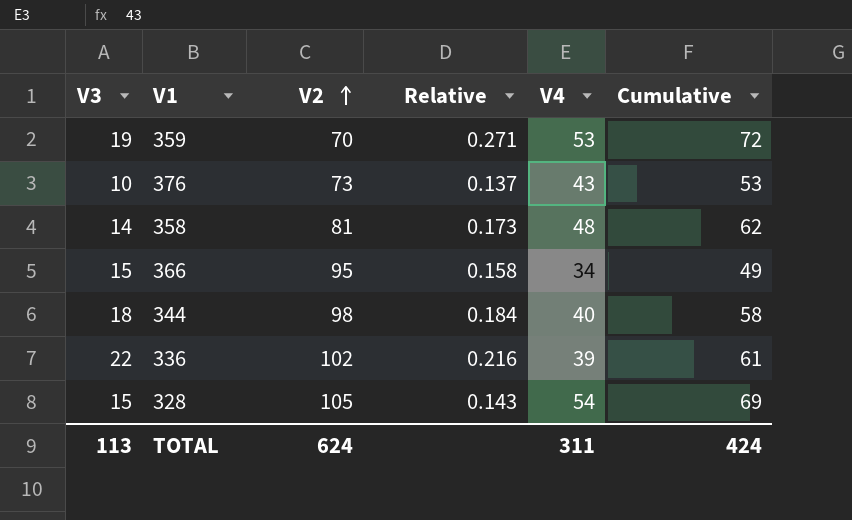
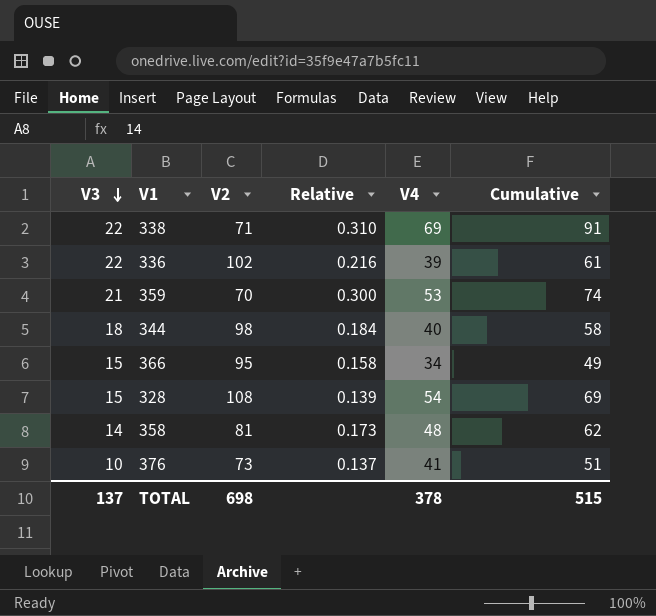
row order: V2 ascending -> V3 descending
row 338: none -> 22 | 71 | 0.310 | 69 | 91
359 | V3: 19 -> 21
359 | Relative: 0.271 -> 0.300
359 | Cumulative: 72 -> 74
328 | V2: 105 -> 108
328 | Relative: 0.143 -> 0.139
376 | V4: 43 -> 41
376 | Cumulative: 53 -> 51
TOTAL | V3: 113 -> 137
TOTAL | V2: 624 -> 698
TOTAL | V4: 311 -> 378
TOTAL | Cumulative: 424 -> 515

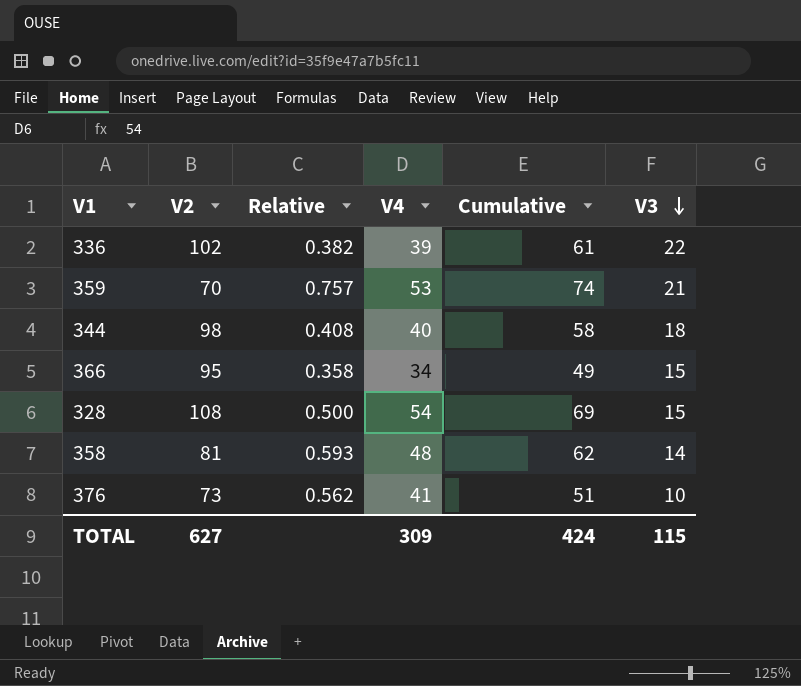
column Relative | formula: [V3] / [V2] -> [V4] / [V2]
column V3 | position: 1 -> 6
row 338: 22 | 71 | 0.310 | 69 | 91 -> none
TOTAL | V2: 698 -> 627
TOTAL | V4: 378 -> 309
TOTAL | Cumulative: 515 -> 424
TOTAL | V3: 137 -> 115

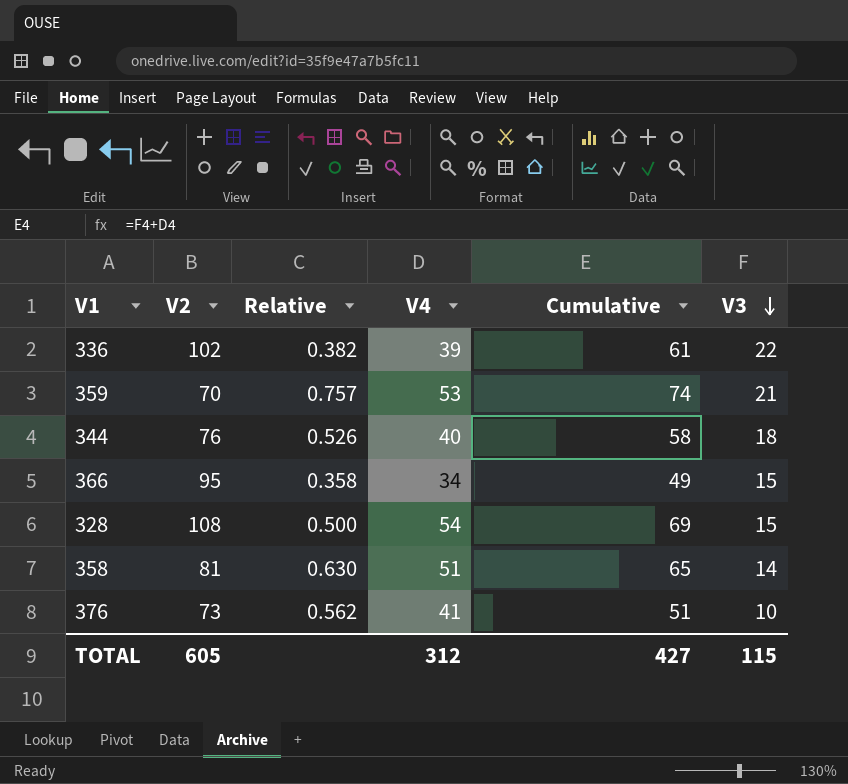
344 | V2: 98 -> 76
344 | Relative: 0.408 -> 0.526
358 | Relative: 0.593 -> 0.630
358 | V4: 48 -> 51
358 | Cumulative: 62 -> 65
TOTAL | V2: 627 -> 605
TOTAL | V4: 309 -> 312
TOTAL | Cumulative: 424 -> 427

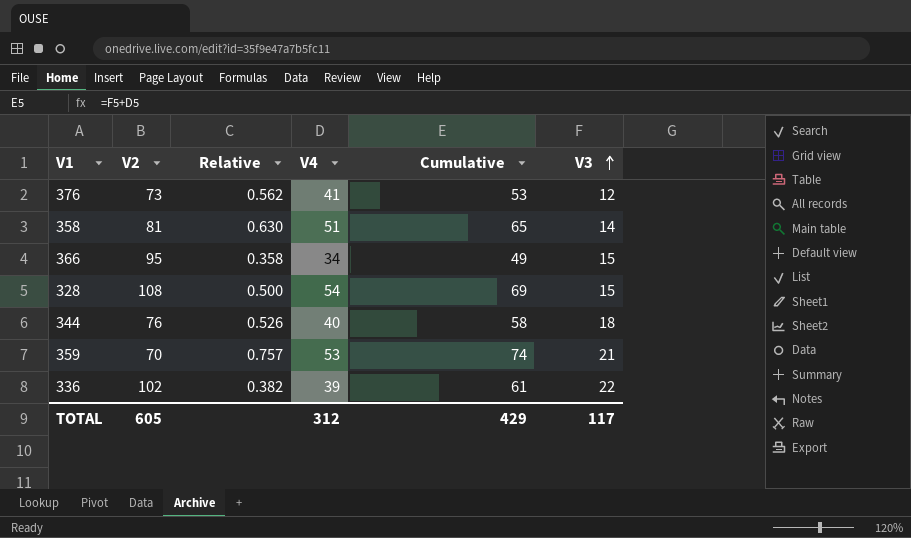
row order: V3 descending -> V3 ascending
376 | Cumulative: 51 -> 53
376 | V3: 10 -> 12
TOTAL | Cumulative: 427 -> 429
TOTAL | V3: 115 -> 117

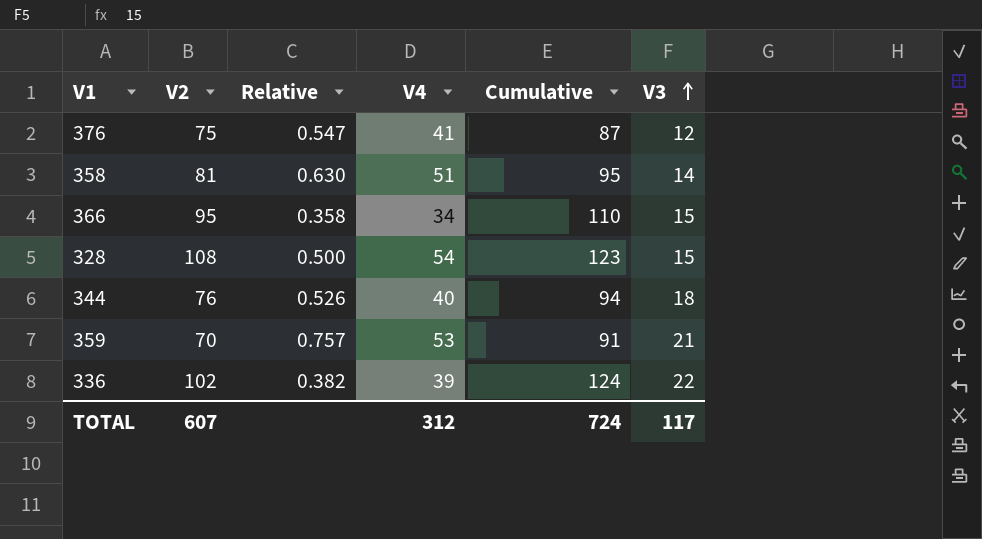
column Cumulative | formula: [V4] + [V3] -> [V2] + [V3]
376 | V2: 73 -> 75
376 | Relative: 0.562 -> 0.547
TOTAL | V2: 605 -> 607
TOTAL | Cumulative: 429 -> 724

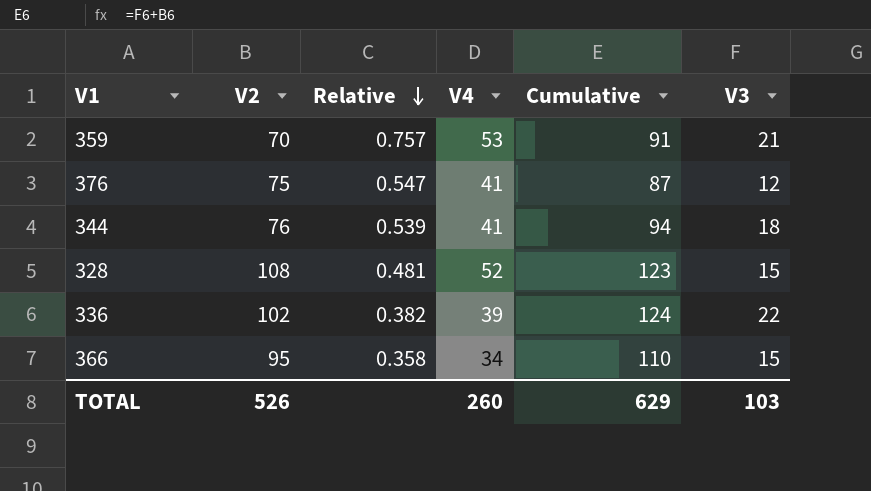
row order: V3 ascending -> Relative descending
row 358: 81 | 0.630 | 51 | 95 | 14 -> none
344 | Relative: 0.526 -> 0.539
344 | V4: 40 -> 41
328 | Relative: 0.500 -> 0.481
328 | V4: 54 -> 52
TOTAL | V2: 607 -> 526
TOTAL | V4: 312 -> 260
TOTAL | Cumulative: 724 -> 629
TOTAL | V3: 117 -> 103

